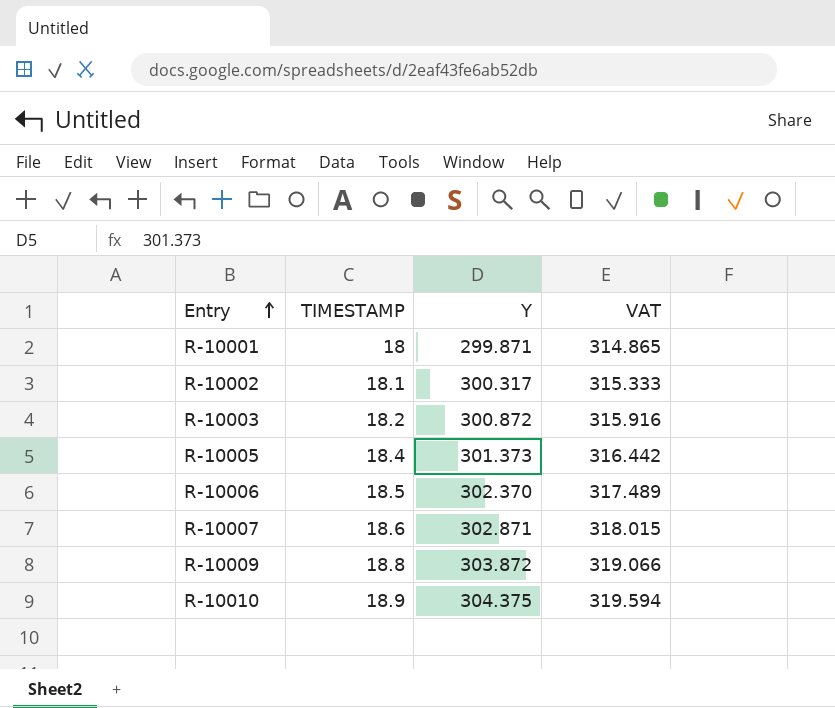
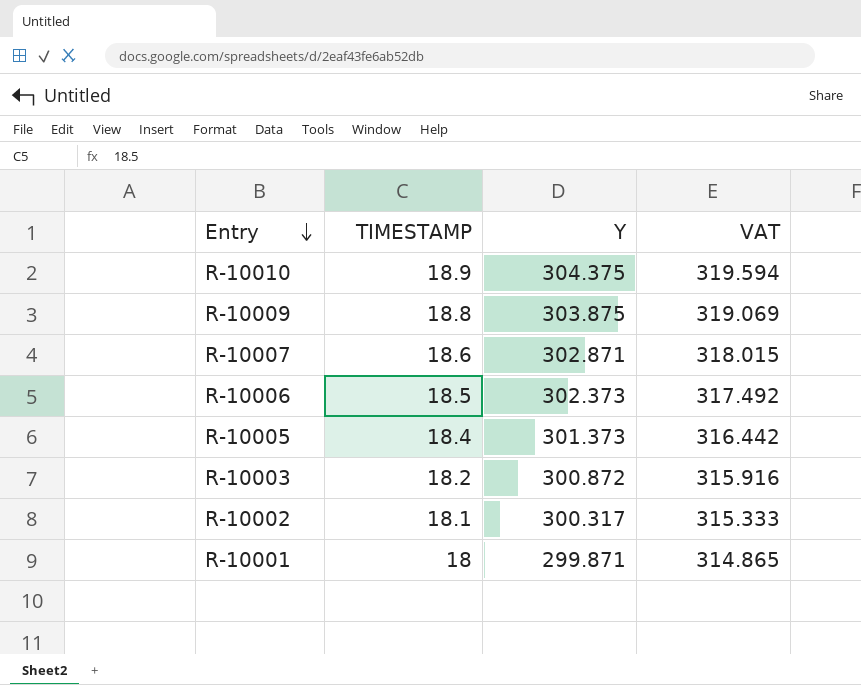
row order: Entry ascending -> Entry descending
R-10009 | Y: 303.872 -> 303.875
R-10009 | VAT: 319.066 -> 319.069
R-10006 | Y: 302.370 -> 302.373
R-10006 | VAT: 317.489 -> 317.492

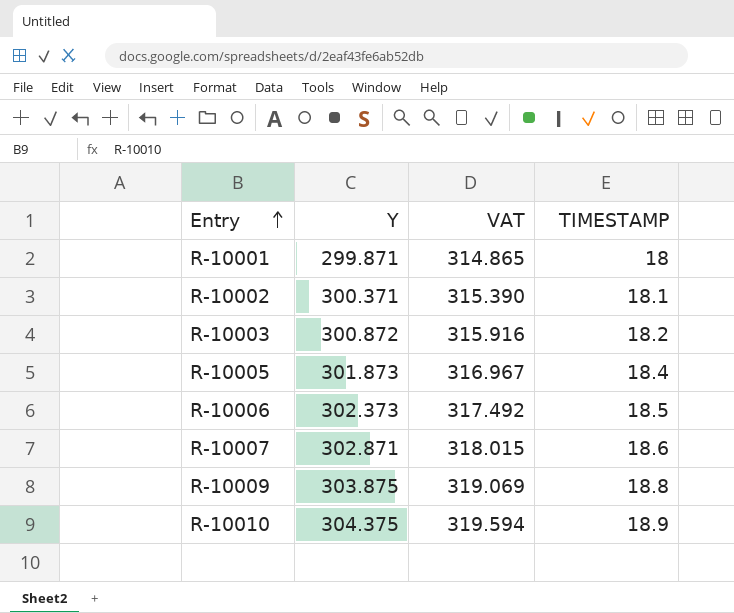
row order: Entry descending -> Entry ascending
column TIMESTAMP | position: 2 -> 4
R-10002 | Y: 300.317 -> 300.371
R-10002 | VAT: 315.333 -> 315.390
R-10005 | Y: 301.373 -> 301.873
R-10005 | VAT: 316.442 -> 316.967

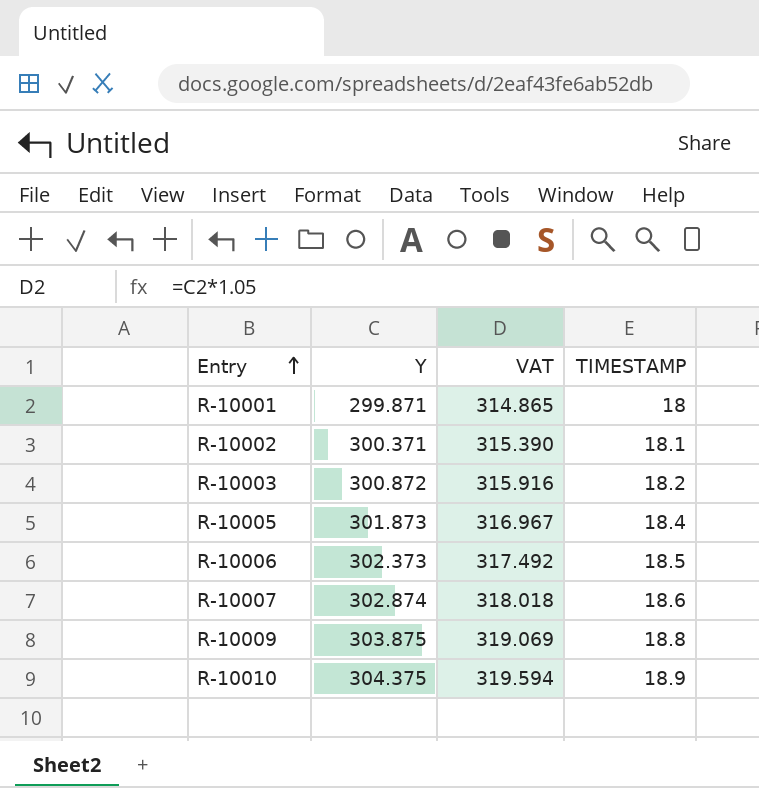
R-10007 | Y: 302.871 -> 302.874
R-10007 | VAT: 318.015 -> 318.018

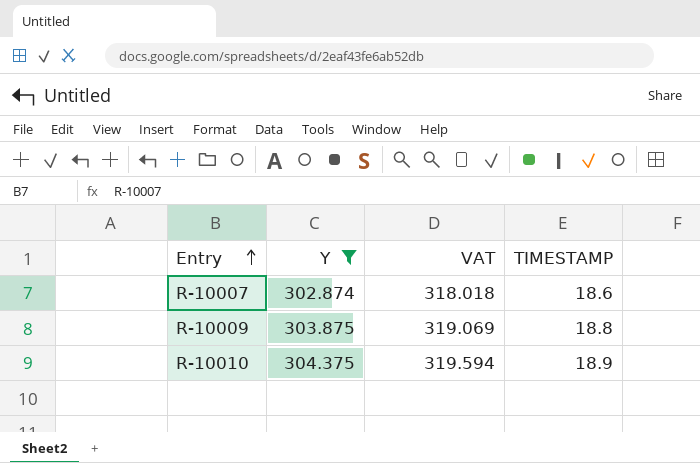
filter: none -> Y >= 302.874

